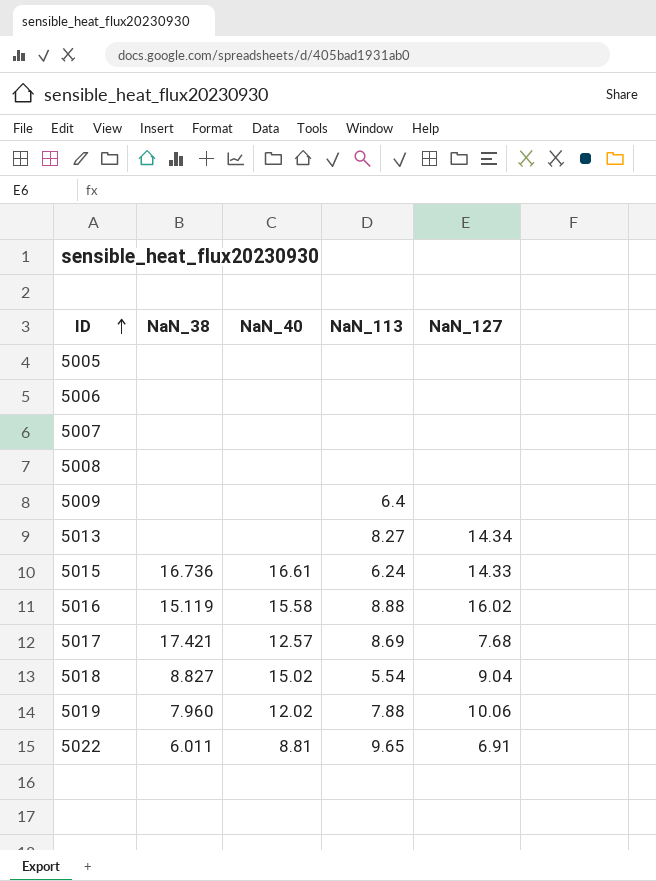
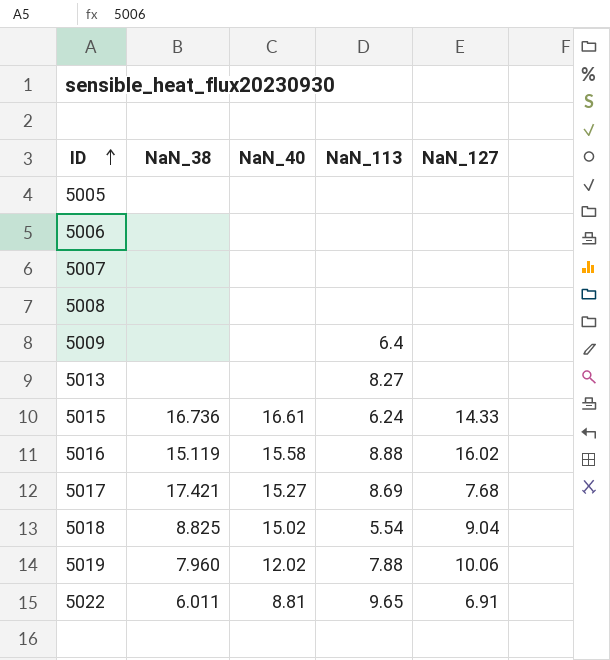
5013 | NaN_127: 14.34 -> none
5017 | NaN_40: 12.57 -> 15.27
5018 | NaN_38: 8.827 -> 8.825

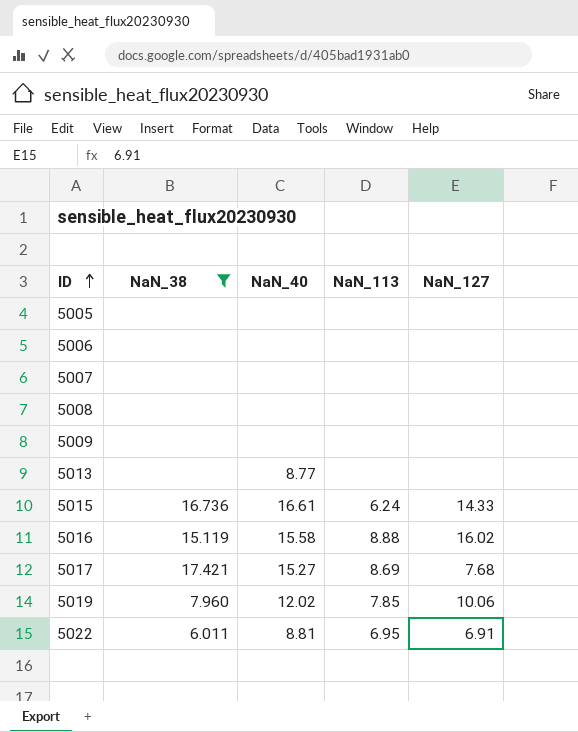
filter: none -> NaN_38 != 8.825
5009 | NaN_113: 6.4 -> none
5013 | NaN_40: none -> 8.77
5013 | NaN_113: 8.27 -> none
5019 | NaN_113: 7.88 -> 7.85
5022 | NaN_113: 9.65 -> 6.95

